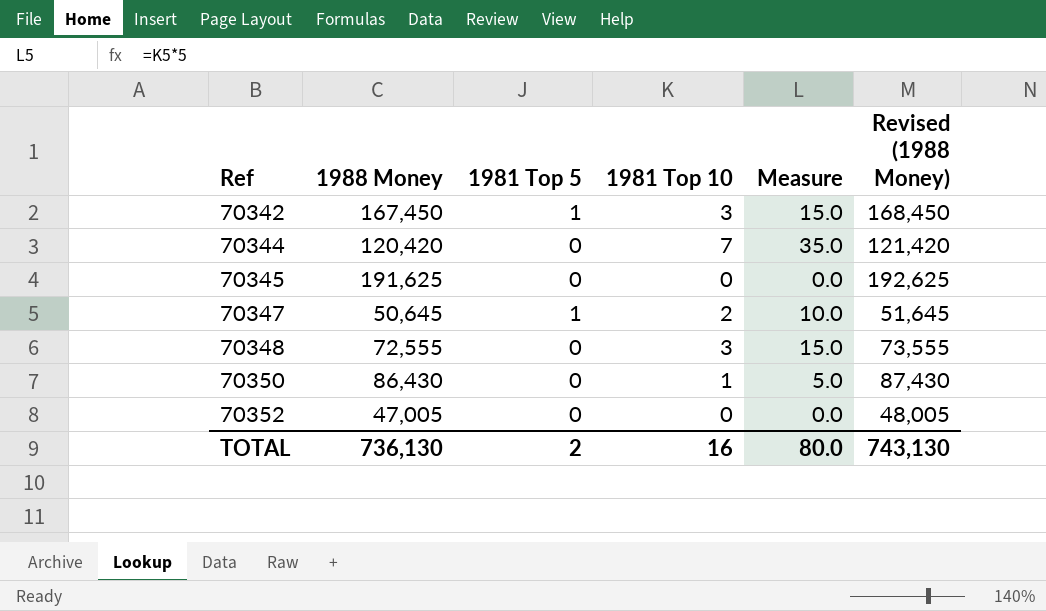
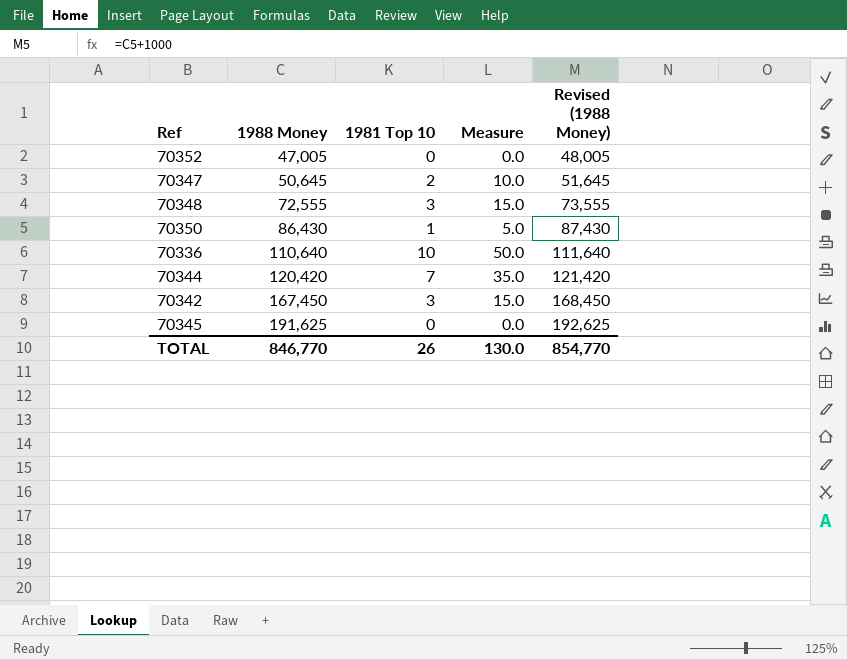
row order: Ref ascending -> 1988 Money ascending
column 1981 Top 5 | position: 3 -> none
row 70336: none -> 110,640 | 10 | 50.0 | 111,640
TOTAL | 1988 Money: 736,130 -> 846,770
TOTAL | 1981 Top 10: 16 -> 26
TOTAL | Measure: 80.0 -> 130.0
TOTAL | Revised (1988 Money): 743,130 -> 854,770

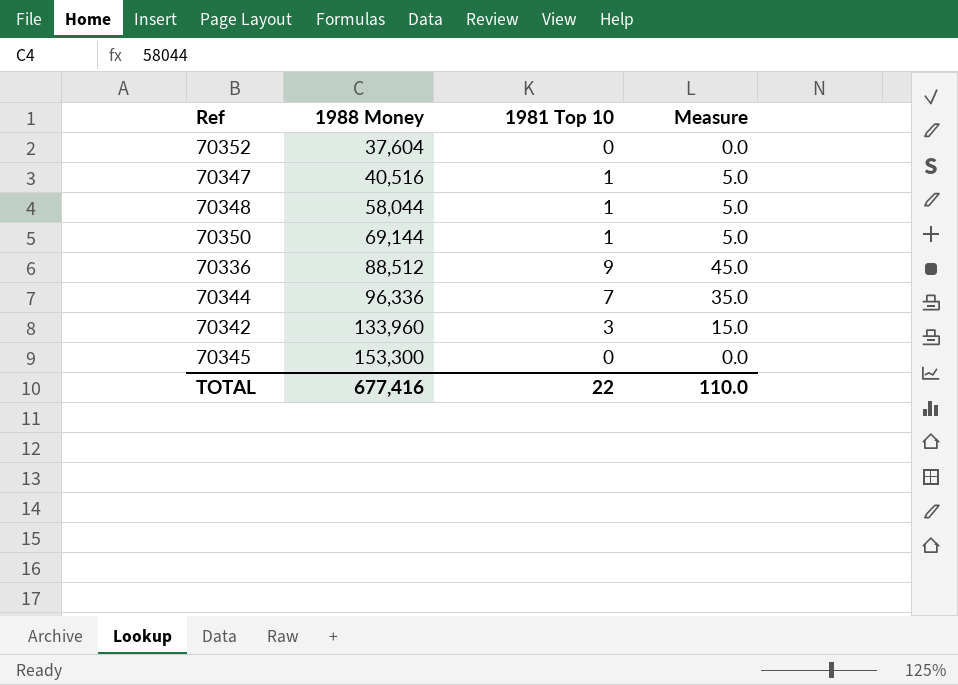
column Revised (1988 Money) | formula: [1988 Money] + 1000 -> none
70352 | 1988 Money: 47,005 -> 37,604
70347 | 1988 Money: 50,645 -> 40,516
70347 | 1981 Top 10: 2 -> 1
70347 | Measure: 10.0 -> 5.0
70348 | 1988 Money: 72,555 -> 58,044
70348 | 1981 Top 10: 3 -> 1
70348 | Measure: 15.0 -> 5.0
70350 | 1988 Money: 86,430 -> 69,144
70336 | 1988 Money: 110,640 -> 88,512
70336 | 1981 Top 10: 10 -> 9
70336 | Measure: 50.0 -> 45.0
70344 | 1988 Money: 120,420 -> 96,336
70342 | 1988 Money: 167,450 -> 133,960
70345 | 1988 Money: 191,625 -> 153,300
TOTAL | 1988 Money: 846,770 -> 677,416
TOTAL | 1981 Top 10: 26 -> 22
TOTAL | Measure: 130.0 -> 110.0

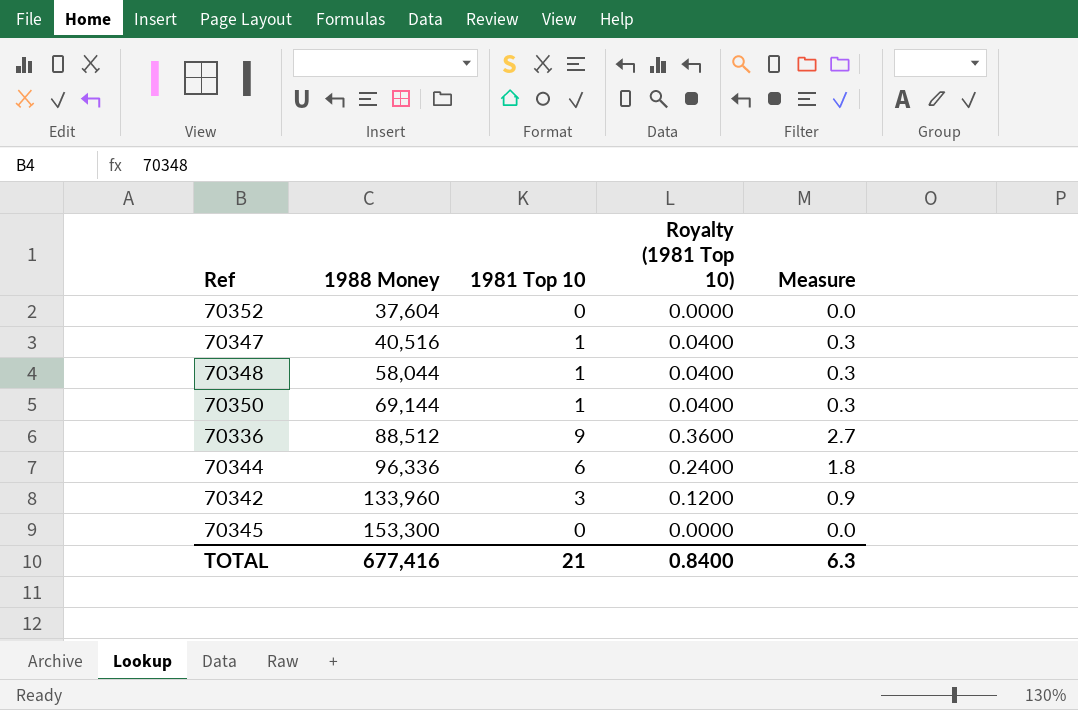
column Royalty (1981 Top 10) | formula: none -> [1981 Top 10] * 0.04
column Measure | formula: [1981 Top 10] * 5 -> [1981 Top 10] * 0.3
70344 | 1981 Top 10: 7 -> 6
TOTAL | 1981 Top 10: 22 -> 21
TOTAL | Measure: 110.0 -> 6.3

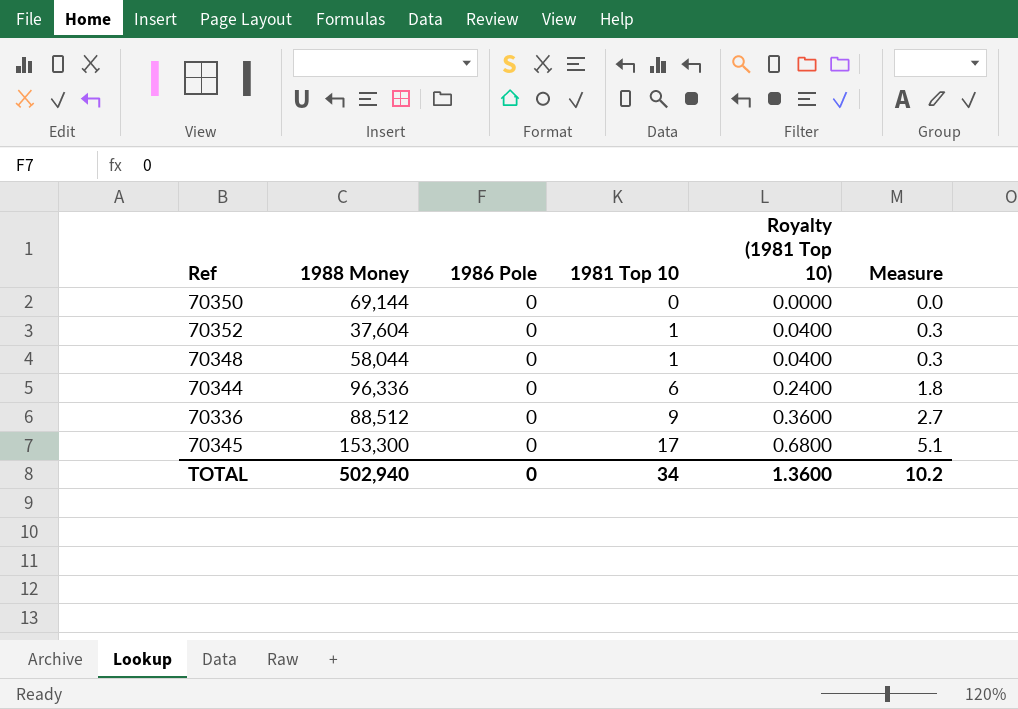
row order: 1988 Money ascending -> 1981 Top 10 ascending
column 1986 Pole | position: none -> 3
row 70347: 40,516 | 1 | 0.0400 | 0.3 -> none
row 70342: 133,960 | 3 | 0.1200 | 0.9 -> none
70350 | 1981 Top 10: 1 -> 0
70350 | Royalty (1981 Top 10): 0.0400 -> 0.0000
70350 | Measure: 0.3 -> 0.0
70352 | 1981 Top 10: 0 -> 1
70352 | Royalty (1981 Top 10): 0.0000 -> 0.0400
70352 | Measure: 0.0 -> 0.3
70345 | 1981 Top 10: 0 -> 17
70345 | Royalty (1981 Top 10): 0.0000 -> 0.6800
70345 | Measure: 0.0 -> 5.1
TOTAL | 1988 Money: 677,416 -> 502,940
TOTAL | 1981 Top 10: 21 -> 34
TOTAL | Royalty (1981 Top 10): 0.8400 -> 1.3600
TOTAL | Measure: 6.3 -> 10.2

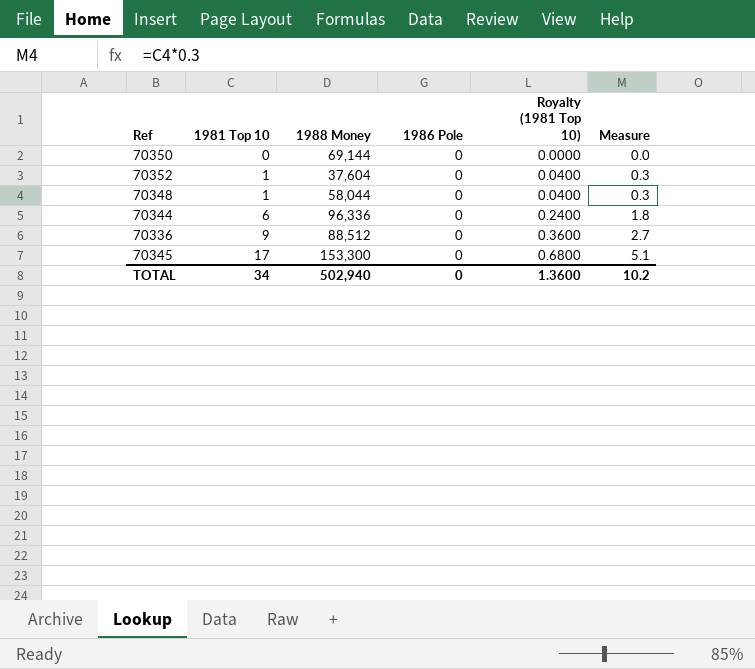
column 1981 Top 10 | position: 4 -> 2

